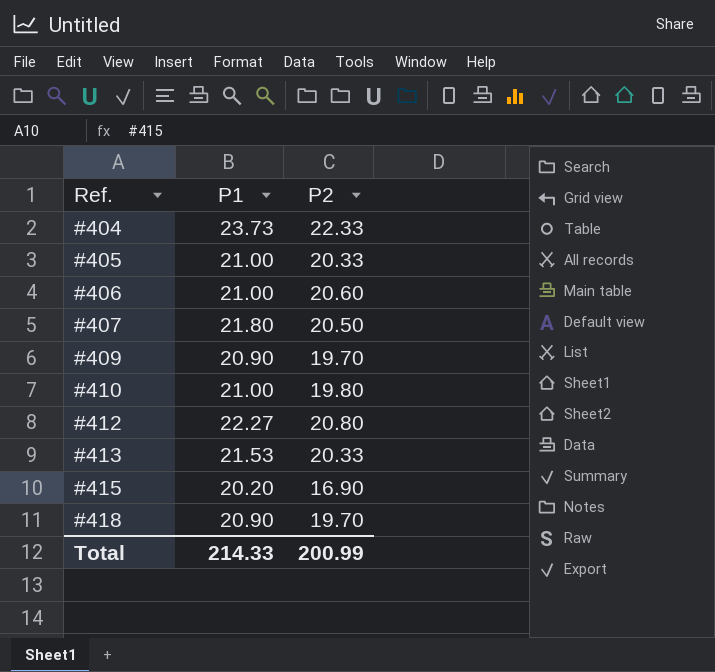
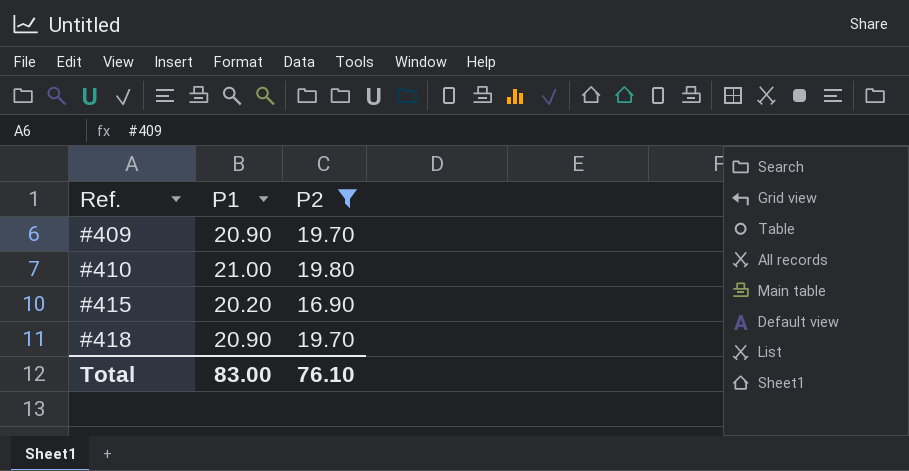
filter: none -> P2 <= 19.80
Total | P1: 214.33 -> 83.00
Total | P2: 200.99 -> 76.10

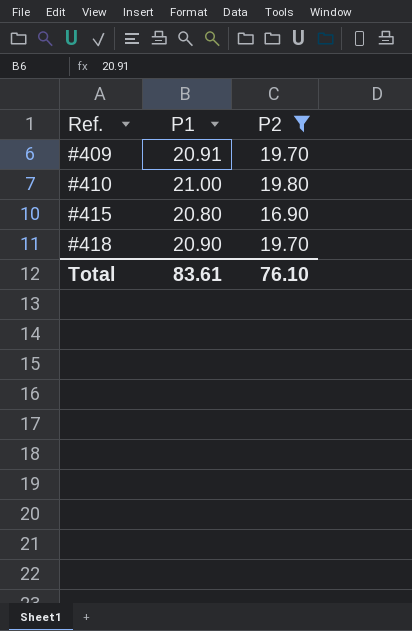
#409 | P1: 20.90 -> 20.91
#415 | P1: 20.20 -> 20.80
Total | P1: 83.00 -> 83.61

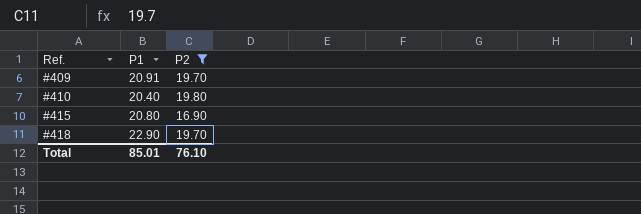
#410 | P1: 21.00 -> 20.40
#418 | P1: 20.90 -> 22.90
Total | P1: 83.61 -> 85.01

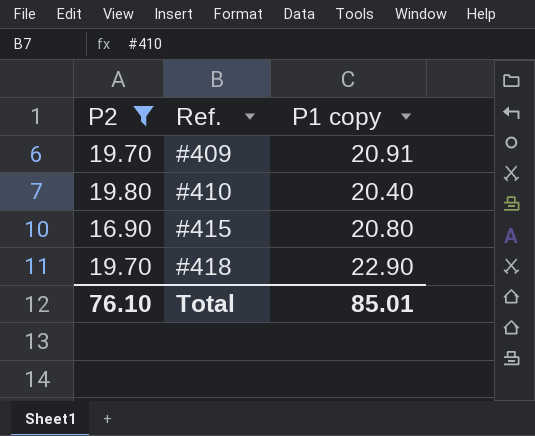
column P2 | position: 3 -> 1
column name: P1 -> P1 copy

